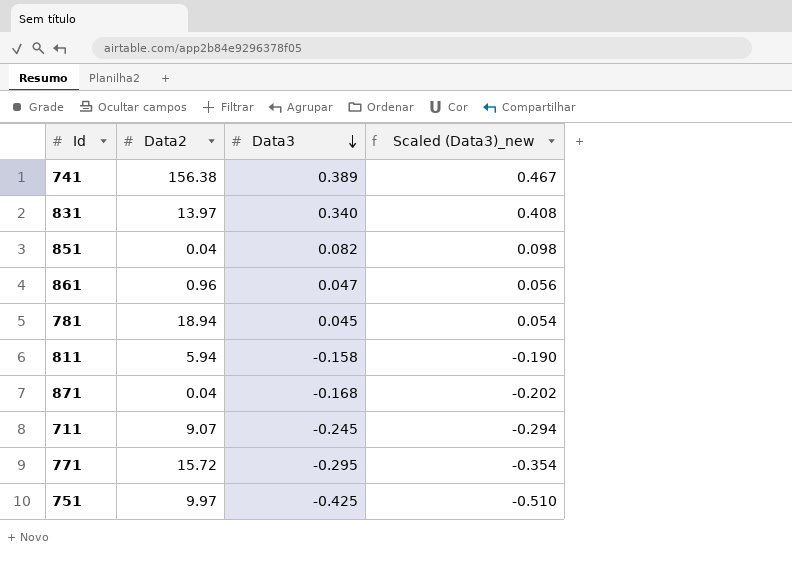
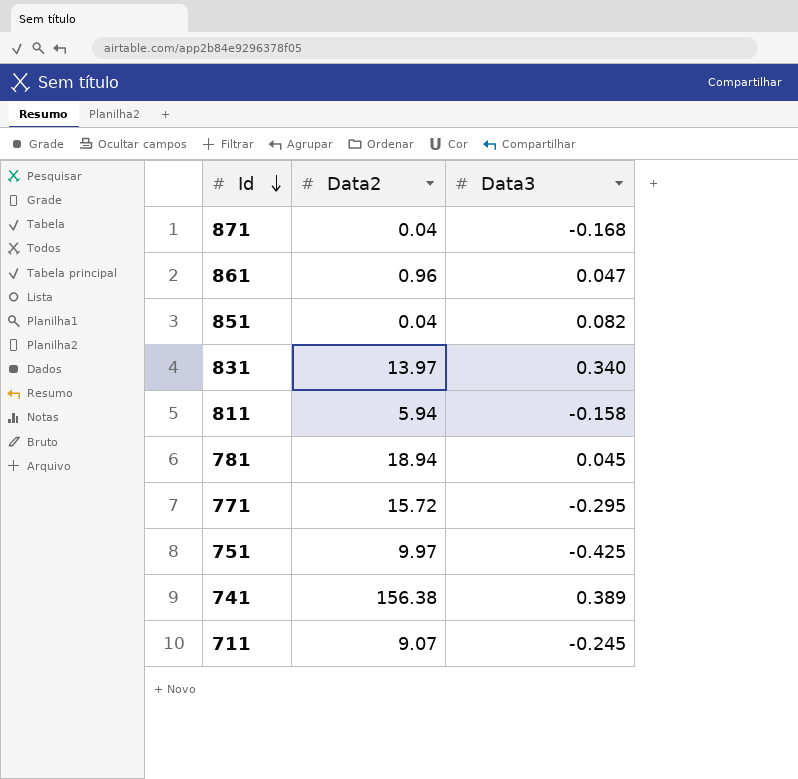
row order: Data3 descending -> Id descending
column Scaled (Data3)_new | formula: [Data3] * 1.2 -> none

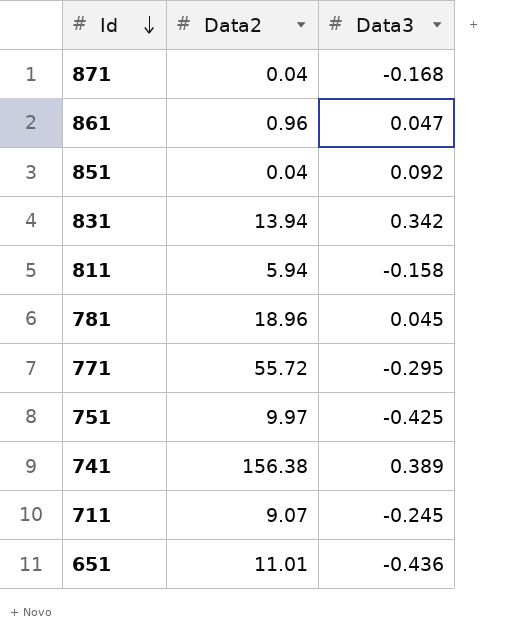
851 | Data3: 0.082 -> 0.092
831 | Data2: 13.97 -> 13.94
831 | Data3: 0.340 -> 0.342
781 | Data2: 18.94 -> 18.96
771 | Data2: 15.72 -> 55.72
row 651: none -> 11.01 | -0.436

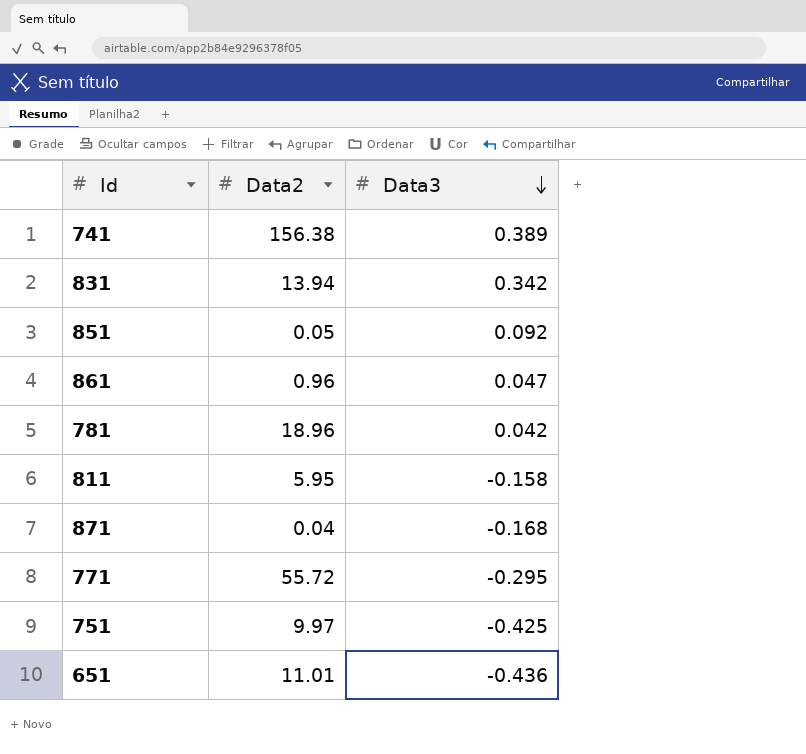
row order: Id descending -> Data3 descending
row 711: 9.07 | -0.245 -> none
851 | Data2: 0.04 -> 0.05
781 | Data3: 0.045 -> 0.042
811 | Data2: 5.94 -> 5.95

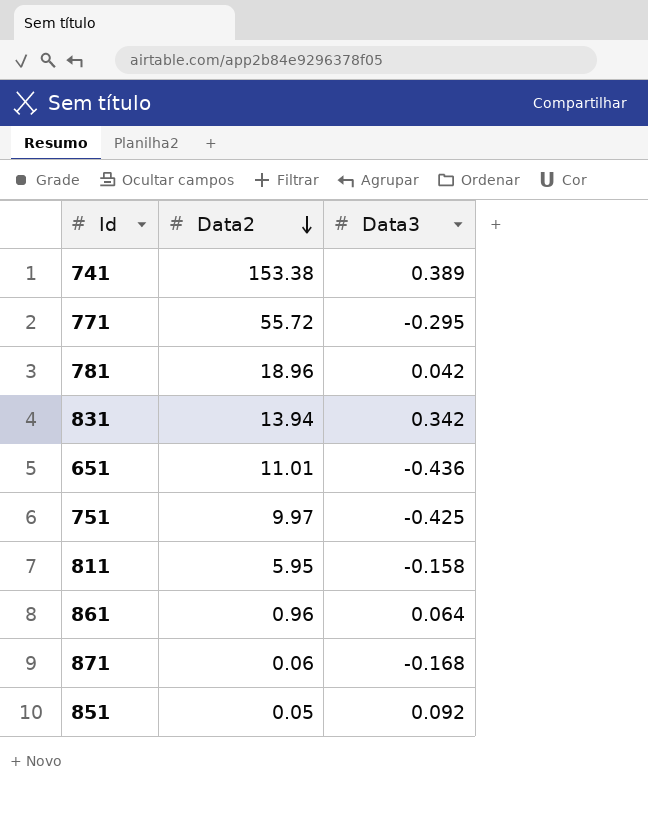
row order: Data3 descending -> Data2 descending
741 | Data2: 156.38 -> 153.38
861 | Data3: 0.047 -> 0.064
871 | Data2: 0.04 -> 0.06

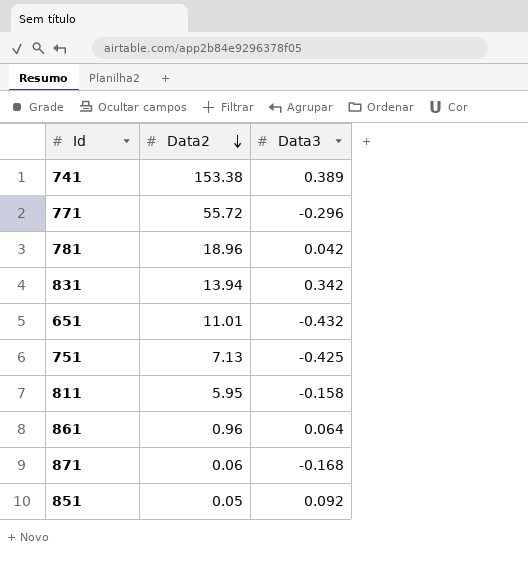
771 | Data3: -0.295 -> -0.296
651 | Data3: -0.436 -> -0.432
751 | Data2: 9.97 -> 7.13

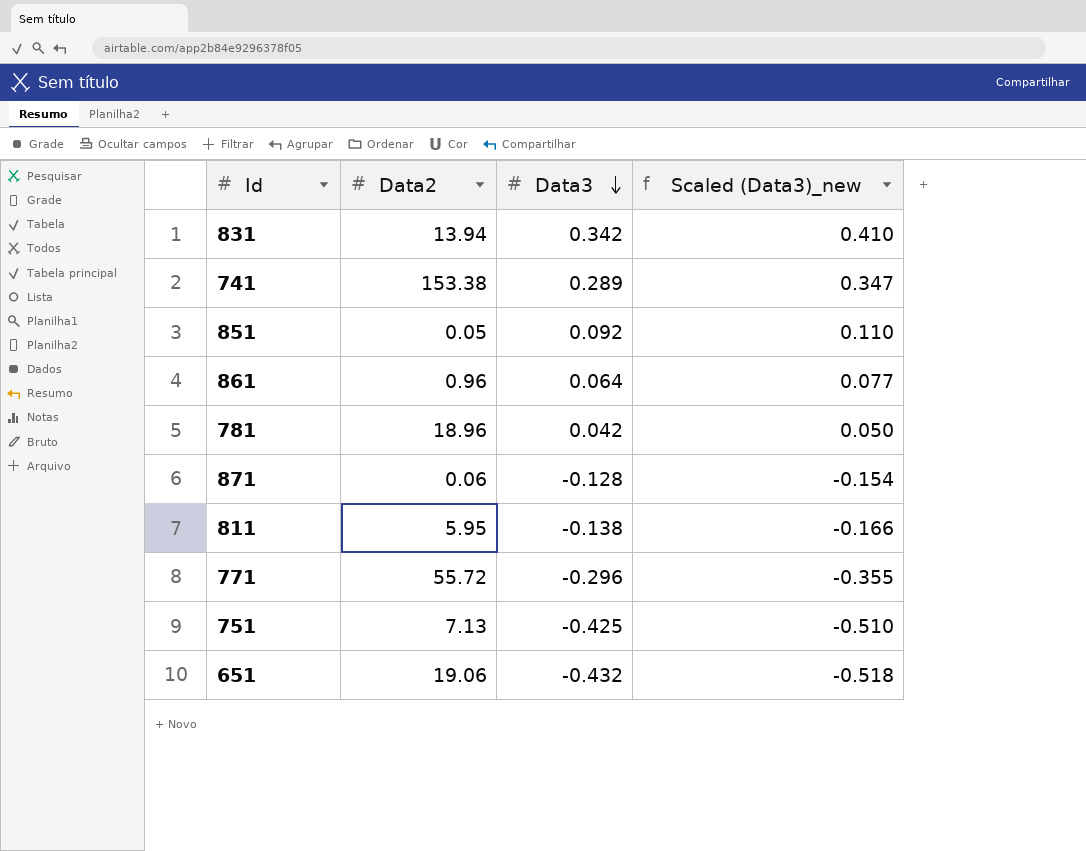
row order: Data2 descending -> Data3 descending
column Scaled (Data3)_new | formula: none -> [Data3] * 1.2
741 | Data3: 0.389 -> 0.289
871 | Data3: -0.168 -> -0.128
811 | Data3: -0.158 -> -0.138
651 | Data2: 11.01 -> 19.06

